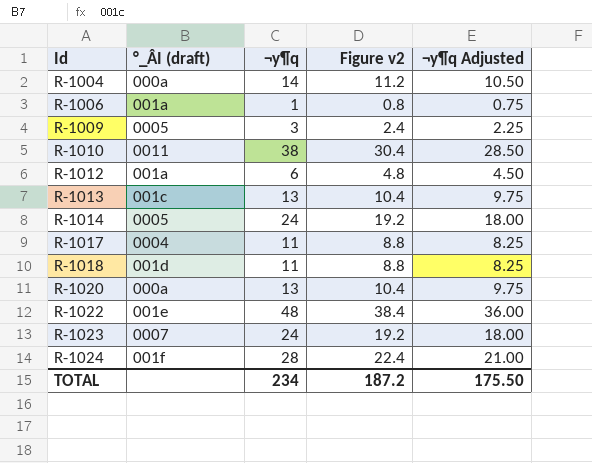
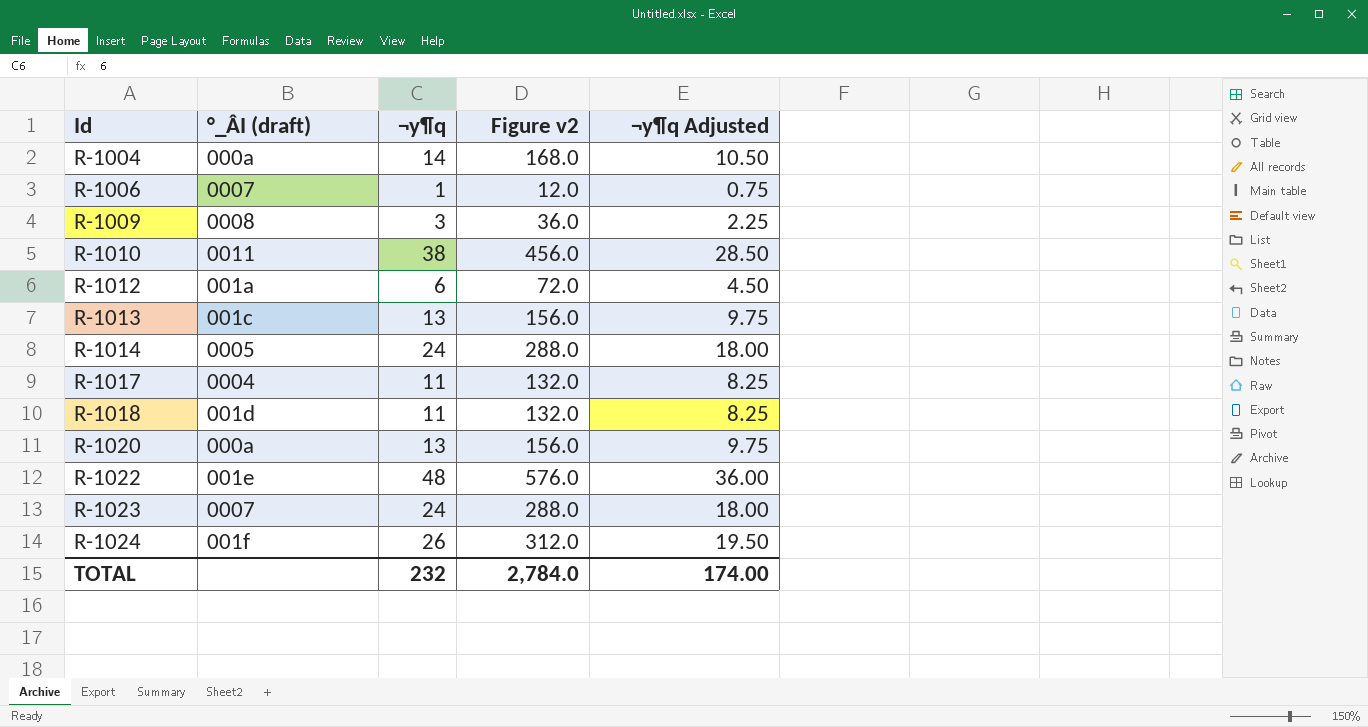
column Figure v2 | formula: [¬y¶q] * 0.8 -> [¬y¶q] * 12
R-1006 | °_ÂI (draft): 001a -> 0007
R-1009 | °_ÂI (draft): 0005 -> 0008
R-1024 | ¬y¶q: 28 -> 26
R-1024 | ¬y¶q Adjusted: 21.00 -> 19.50
TOTAL | ¬y¶q: 234 -> 232
TOTAL | Figure v2: 187.2 -> 2,784.0
TOTAL | ¬y¶q Adjusted: 175.50 -> 174.00

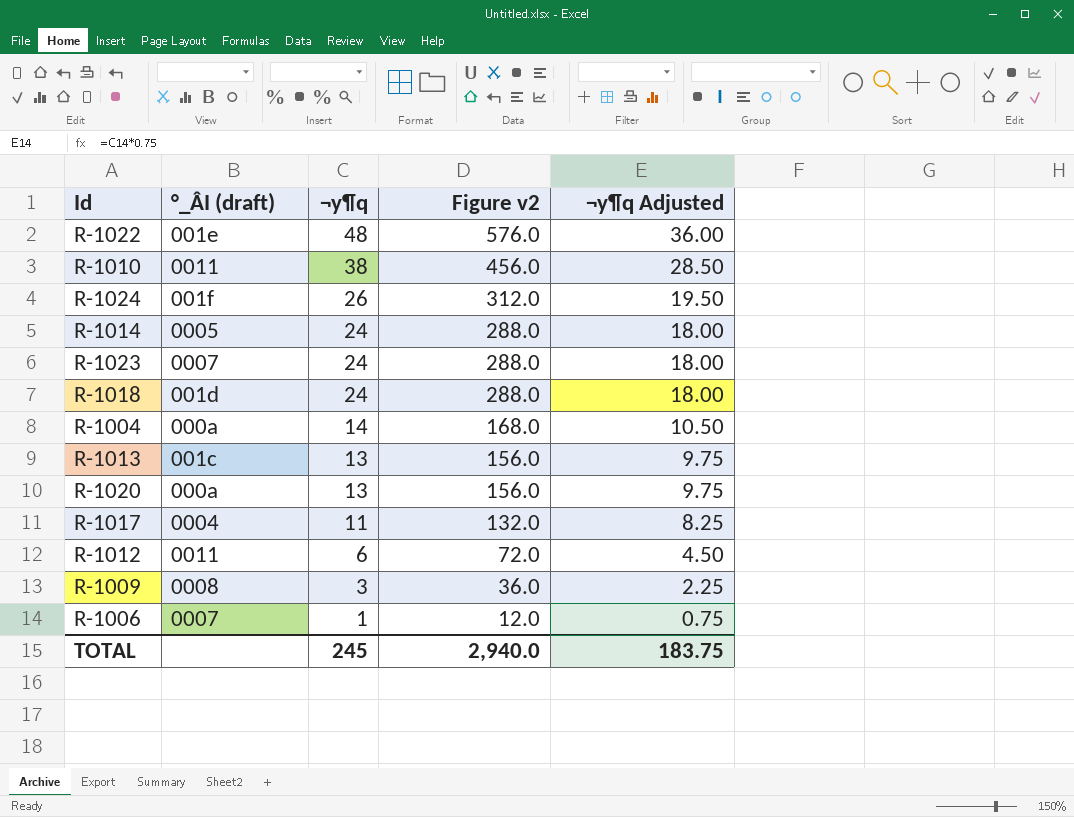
row order: Id ascending -> ¬y¶q descending
R-1018 | ¬y¶q: 11 -> 24
R-1018 | Figure v2: 132.0 -> 288.0
R-1018 | ¬y¶q Adjusted: 8.25 -> 18.00
R-1012 | °_ÂI (draft): 001a -> 0011
TOTAL | ¬y¶q: 232 -> 245
TOTAL | Figure v2: 2,784.0 -> 2,940.0
TOTAL | ¬y¶q Adjusted: 174.00 -> 183.75

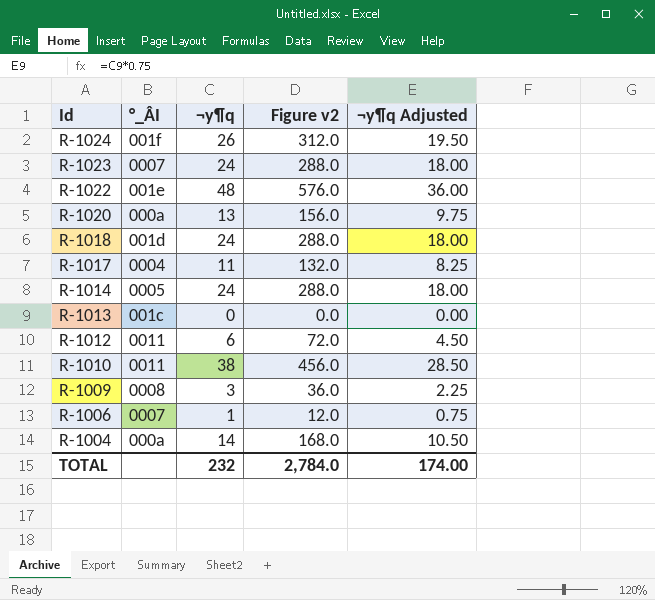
row order: ¬y¶q descending -> Id descending
column name: °_ÂI (draft) -> °_ÂI
R-1013 | ¬y¶q: 13 -> 0
R-1013 | Figure v2: 156.0 -> 0.0
R-1013 | ¬y¶q Adjusted: 9.75 -> 0.00
TOTAL | ¬y¶q: 245 -> 232
TOTAL | Figure v2: 2,940.0 -> 2,784.0
TOTAL | ¬y¶q Adjusted: 183.75 -> 174.00

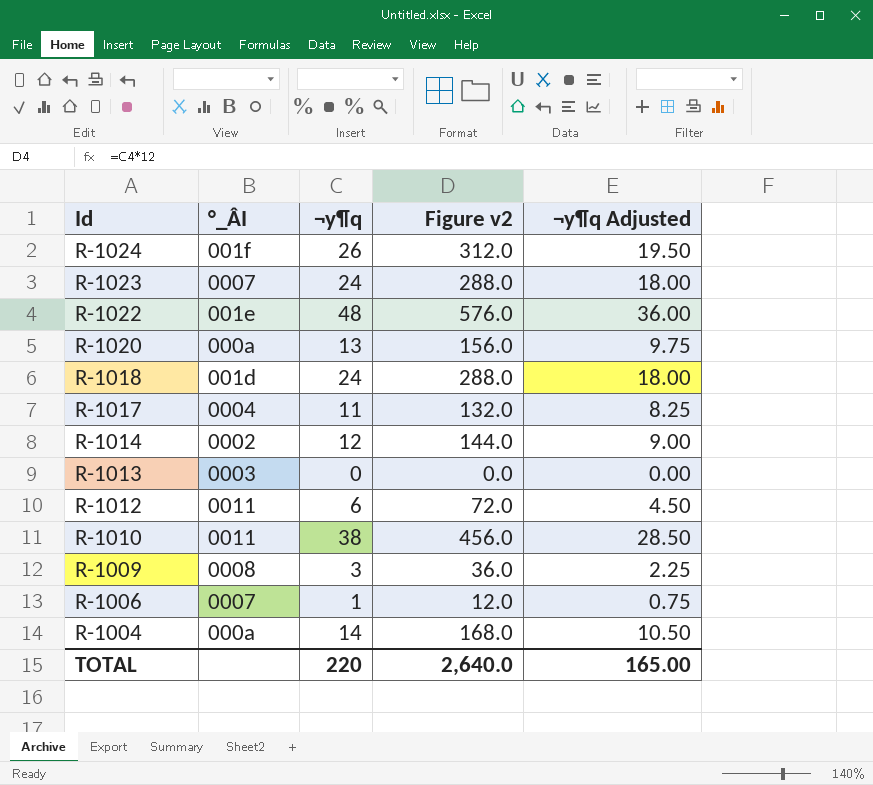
R-1014 | °_ÂI: 0005 -> 0002
R-1014 | ¬y¶q: 24 -> 12
R-1014 | Figure v2: 288.0 -> 144.0
R-1014 | ¬y¶q Adjusted: 18.00 -> 9.00
R-1013 | °_ÂI: 001c -> 0003
TOTAL | ¬y¶q: 232 -> 220
TOTAL | Figure v2: 2,784.0 -> 2,640.0
TOTAL | ¬y¶q Adjusted: 174.00 -> 165.00

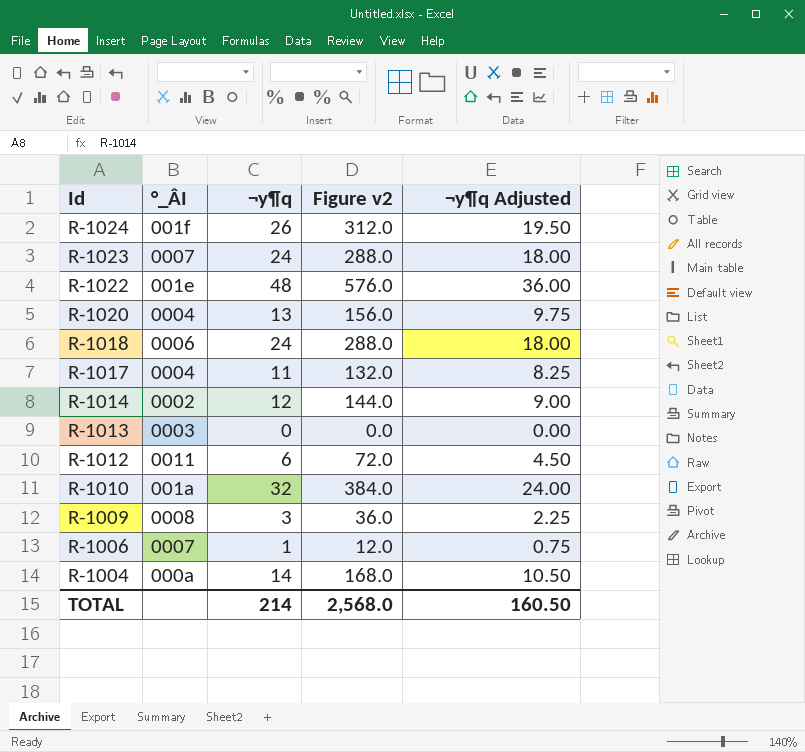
R-1020 | °_ÂI: 000a -> 0004
R-1018 | °_ÂI: 001d -> 0006
R-1010 | °_ÂI: 0011 -> 001a
R-1010 | ¬y¶q: 38 -> 32
R-1010 | Figure v2: 456.0 -> 384.0
R-1010 | ¬y¶q Adjusted: 28.50 -> 24.00
TOTAL | ¬y¶q: 220 -> 214
TOTAL | Figure v2: 2,640.0 -> 2,568.0
TOTAL | ¬y¶q Adjusted: 165.00 -> 160.50

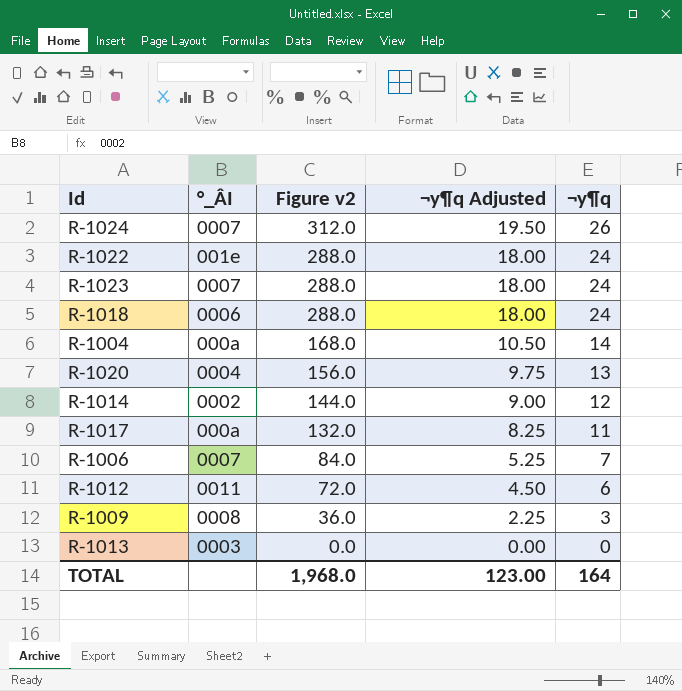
row order: Id descending -> Figure v2 descending
column ¬y¶q | position: 3 -> 5
row R-1010: 001a | 32 | 384.0 | 24.00 -> none
R-1024 | °_ÂI: 001f -> 0007
R-1022 | Figure v2: 576.0 -> 288.0
R-1022 | ¬y¶q Adjusted: 36.00 -> 18.00
R-1022 | ¬y¶q: 48 -> 24
R-1017 | °_ÂI: 0004 -> 000a
R-1006 | Figure v2: 12.0 -> 84.0
R-1006 | ¬y¶q Adjusted: 0.75 -> 5.25
R-1006 | ¬y¶q: 1 -> 7
TOTAL | Figure v2: 2,568.0 -> 1,968.0
TOTAL | ¬y¶q Adjusted: 160.50 -> 123.00
TOTAL | ¬y¶q: 214 -> 164

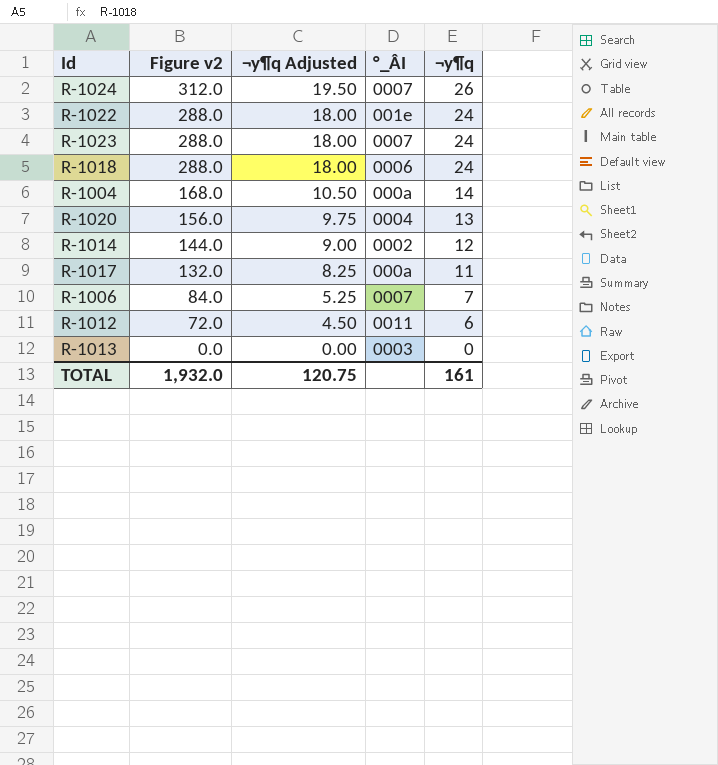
column °_ÂI | position: 2 -> 4
row R-1009: 0008 | 36.0 | 2.25 | 3 -> none
TOTAL | Figure v2: 1,968.0 -> 1,932.0
TOTAL | ¬y¶q Adjusted: 123.00 -> 120.75
TOTAL | ¬y¶q: 164 -> 161

